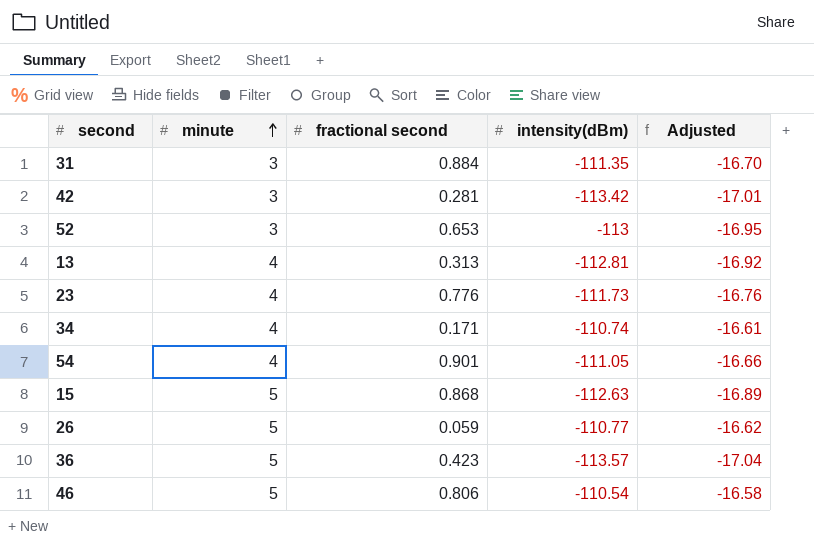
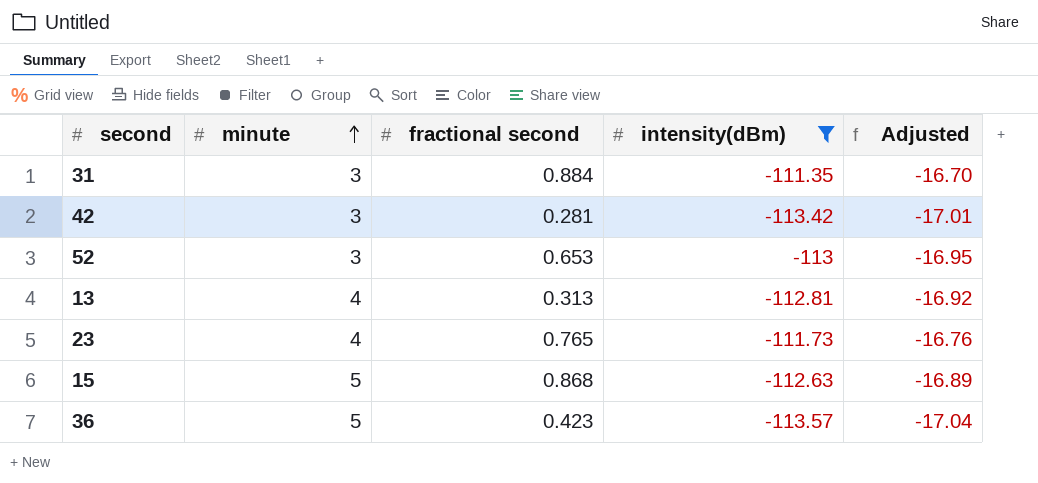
filter: none -> intensity(dBm) <= -111.35
23 | fractional second: 0.776 -> 0.765

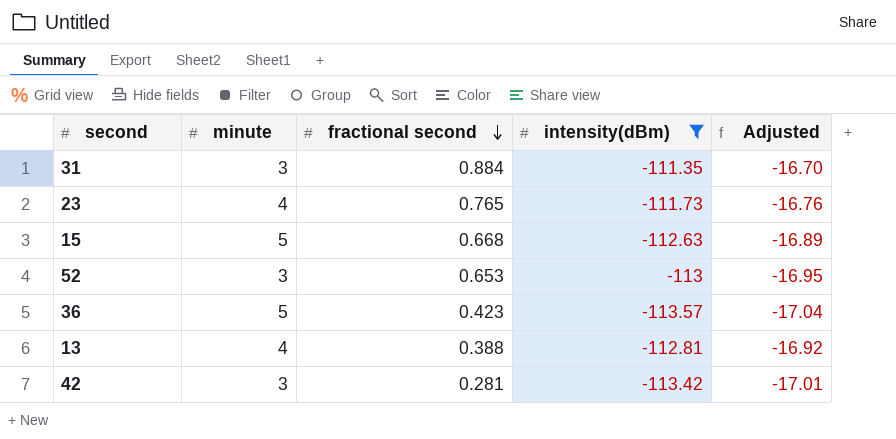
row order: minute ascending -> fractional second descending
15 | fractional second: 0.868 -> 0.668
13 | fractional second: 0.313 -> 0.388

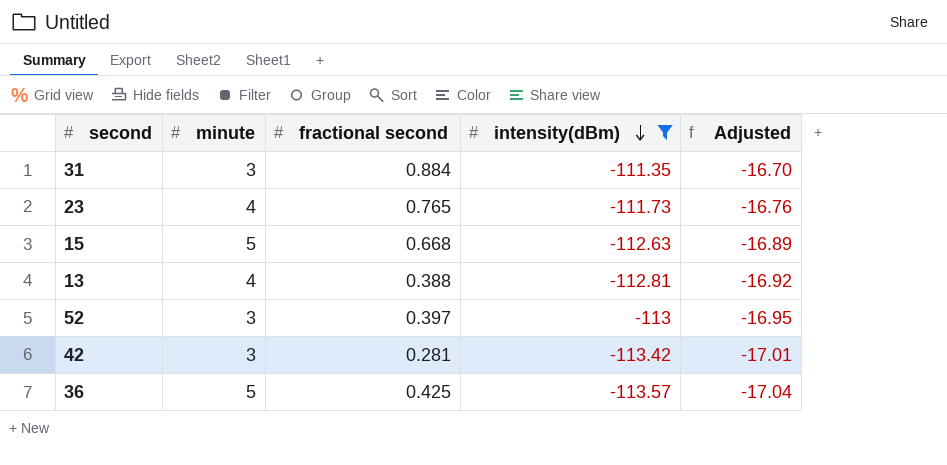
row order: fractional second descending -> intensity(dBm) descending
52 | fractional second: 0.653 -> 0.397
36 | fractional second: 0.423 -> 0.425

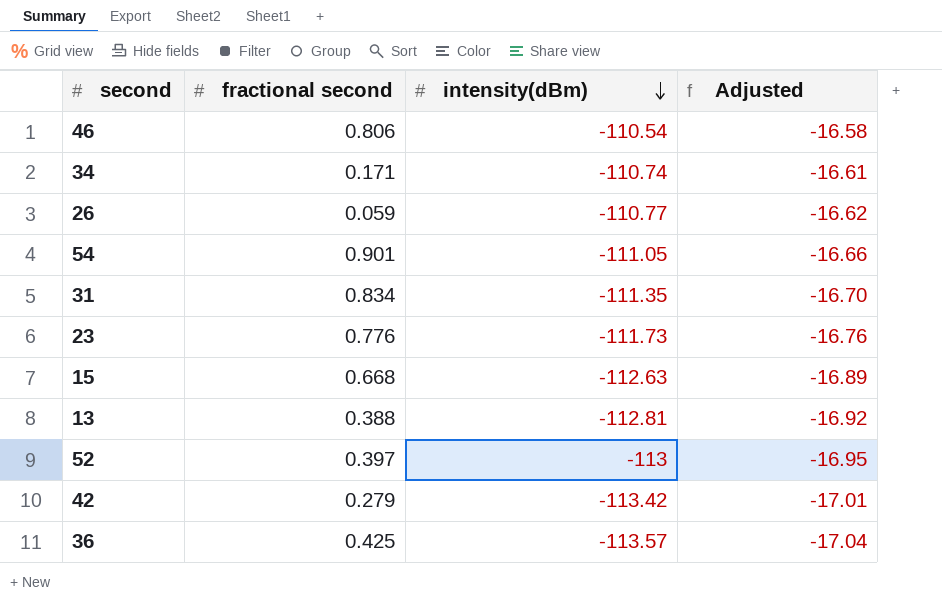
filter: intensity(dBm) <= -111.35 -> none
column minute | position: 2 -> none
31 | fractional second: 0.884 -> 0.834
23 | fractional second: 0.765 -> 0.776
42 | fractional second: 0.281 -> 0.279

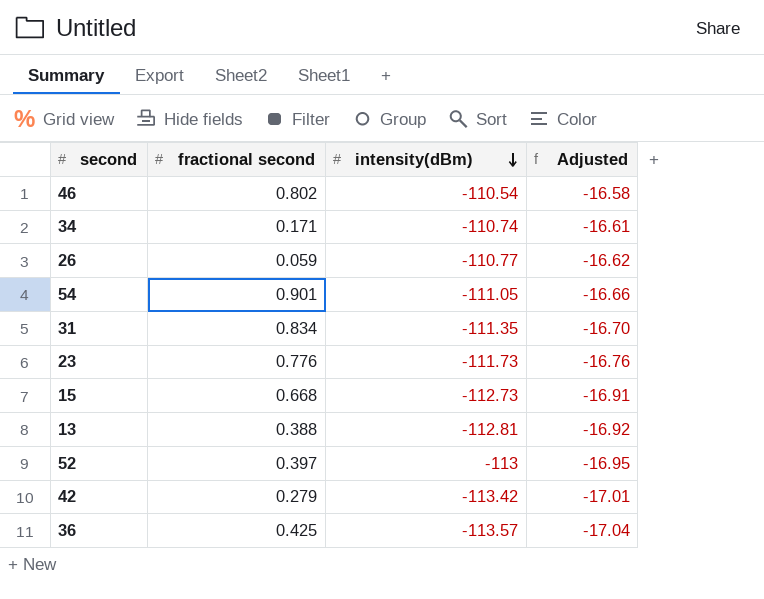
46 | fractional second: 0.806 -> 0.802
15 | intensity(dBm): -112.63 -> -112.73
15 | Adjusted: -16.89 -> -16.91

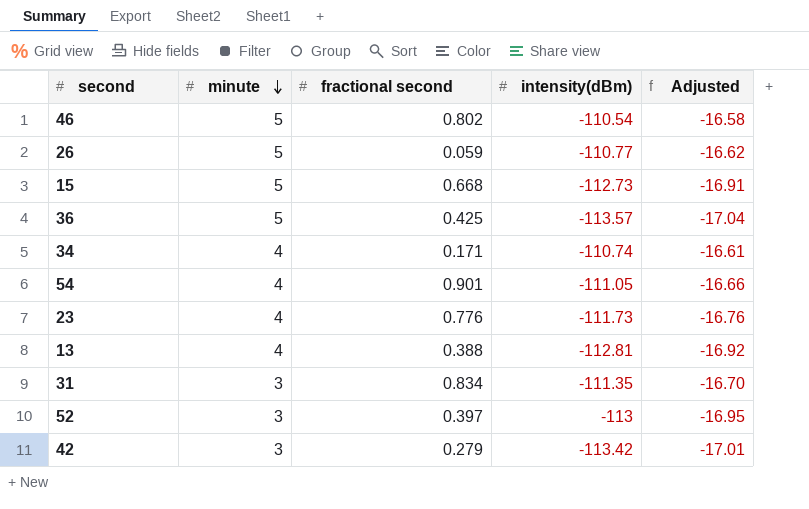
row order: intensity(dBm) descending -> minute descending
column minute | position: none -> 2

